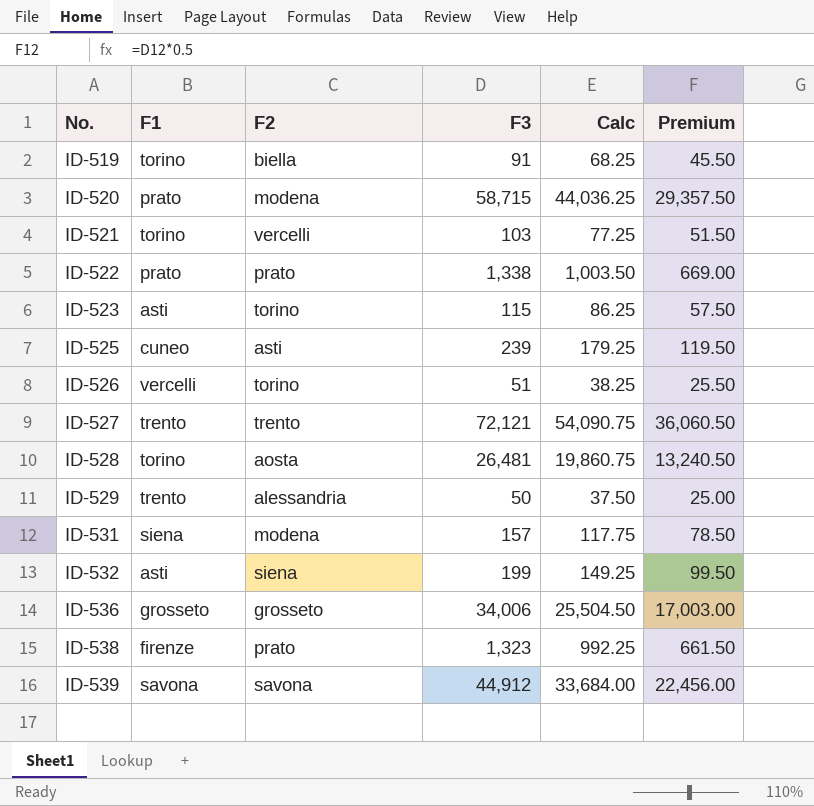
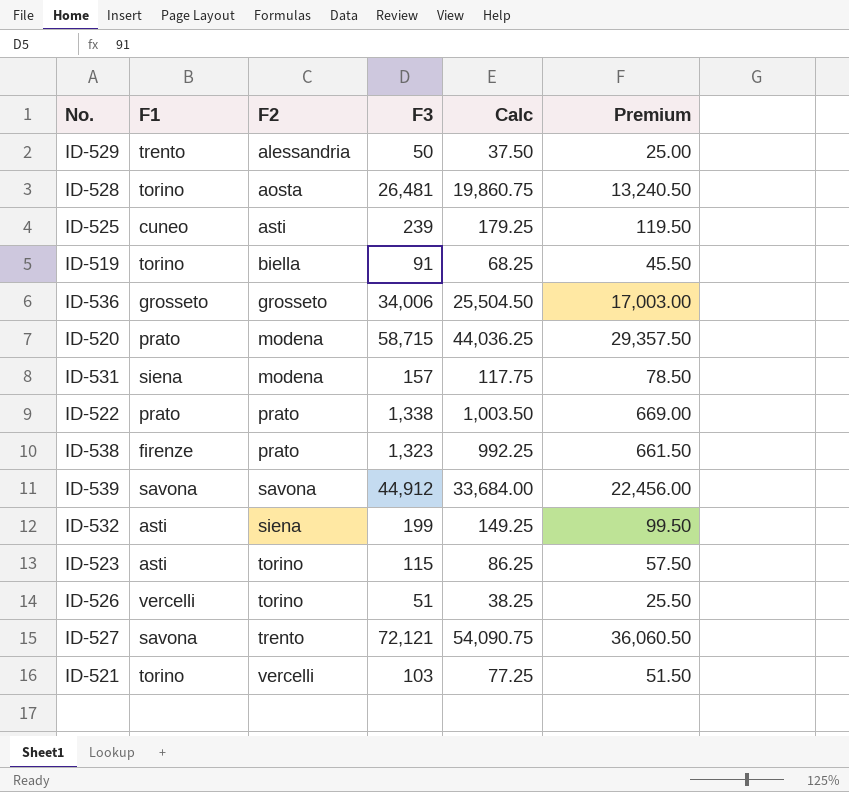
row order: No. ascending -> F2 ascending
ID-527 | F1: trento -> savona

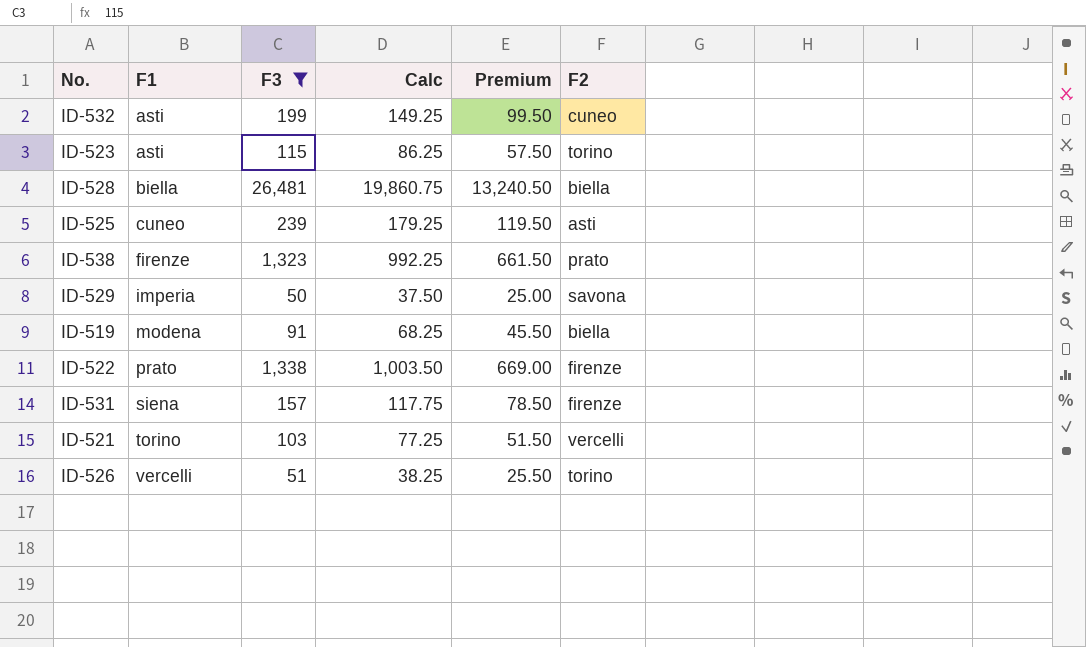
filter: none -> F3 <= 26,481
row order: F2 ascending -> F1 ascending
column F2 | position: 3 -> 6
ID-532 | F2: siena -> cuneo
ID-528 | F1: torino -> biella
ID-528 | F2: aosta -> biella
ID-529 | F1: trento -> imperia
ID-529 | F2: alessandria -> savona
ID-519 | F1: torino -> modena
ID-522 | F2: prato -> firenze
ID-531 | F2: modena -> firenze

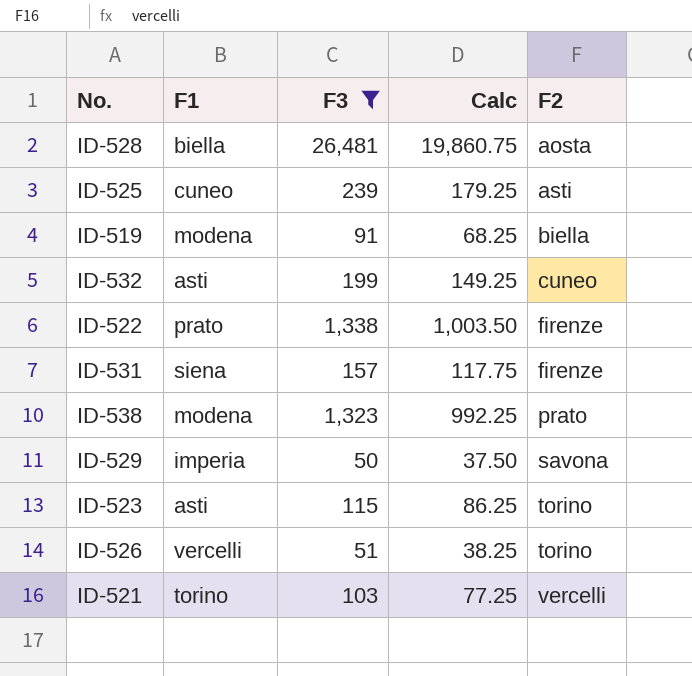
row order: F1 ascending -> F2 ascending
column Premium | formula: [F3] * 0.5 -> none
ID-528 | F2: biella -> aosta
ID-538 | F1: firenze -> modena

